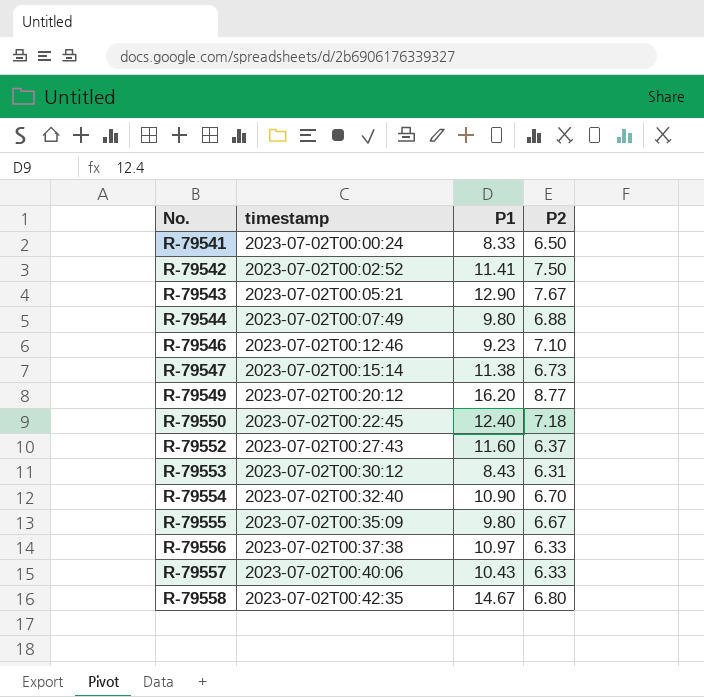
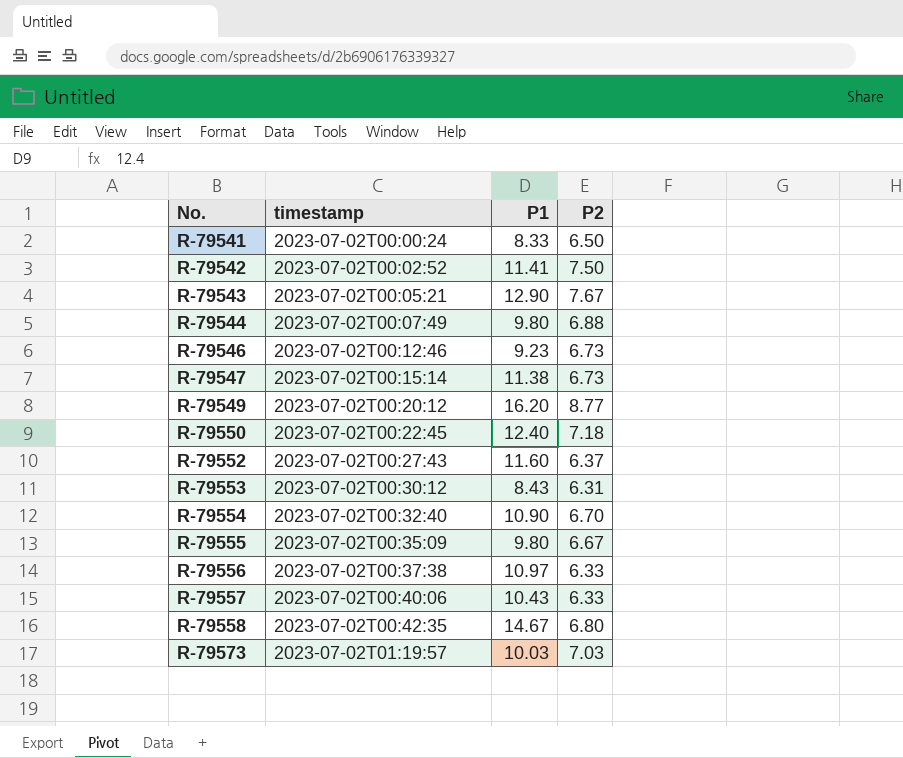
R-79546 | P2: 7.10 -> 6.73
row R-79573: none -> 2023-07-02T01:19:57 | 10.03 | 7.03

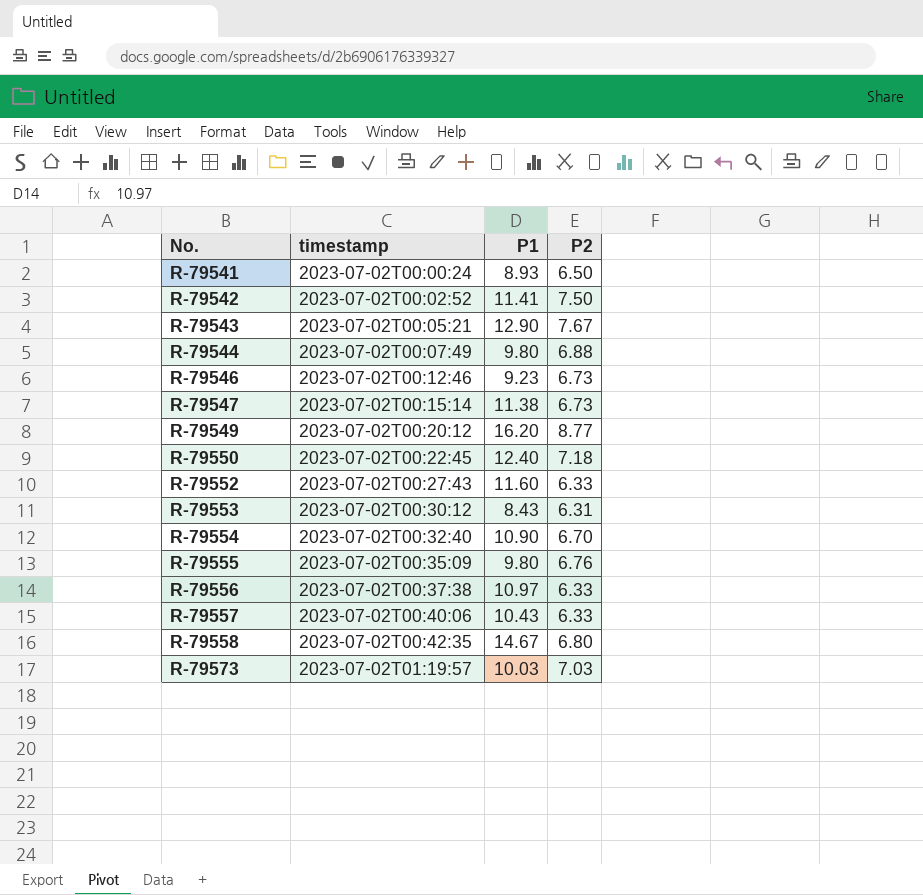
R-79541 | P1: 8.33 -> 8.93
R-79552 | P2: 6.37 -> 6.33
R-79555 | P2: 6.67 -> 6.76

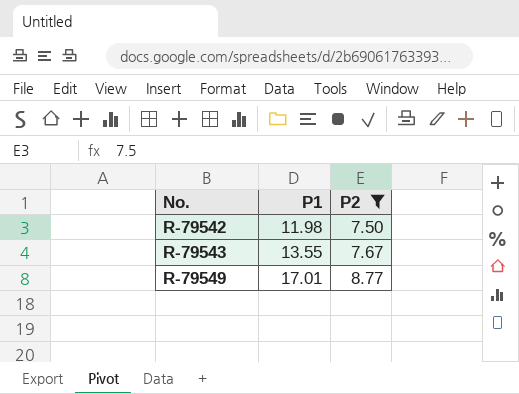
filter: none -> P2 >= 7.50
column timestamp | position: 2 -> none
R-79542 | P1: 11.41 -> 11.98
R-79543 | P1: 12.90 -> 13.55
R-79549 | P1: 16.20 -> 17.01

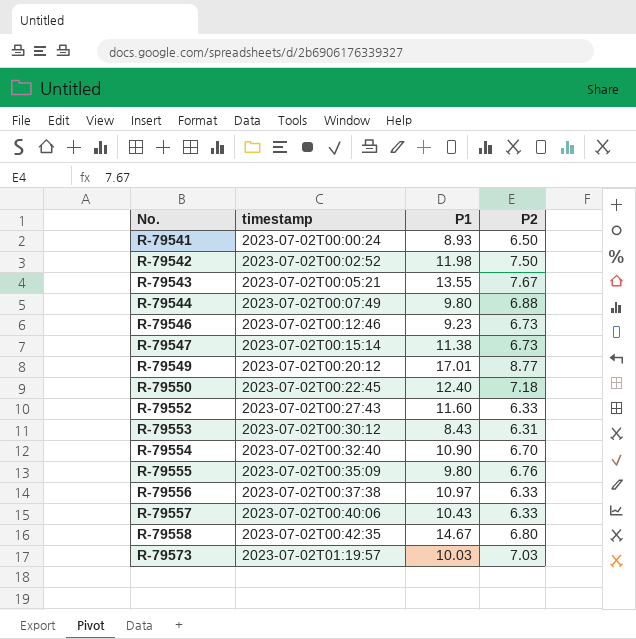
filter: P2 >= 7.50 -> none
column timestamp | position: none -> 2

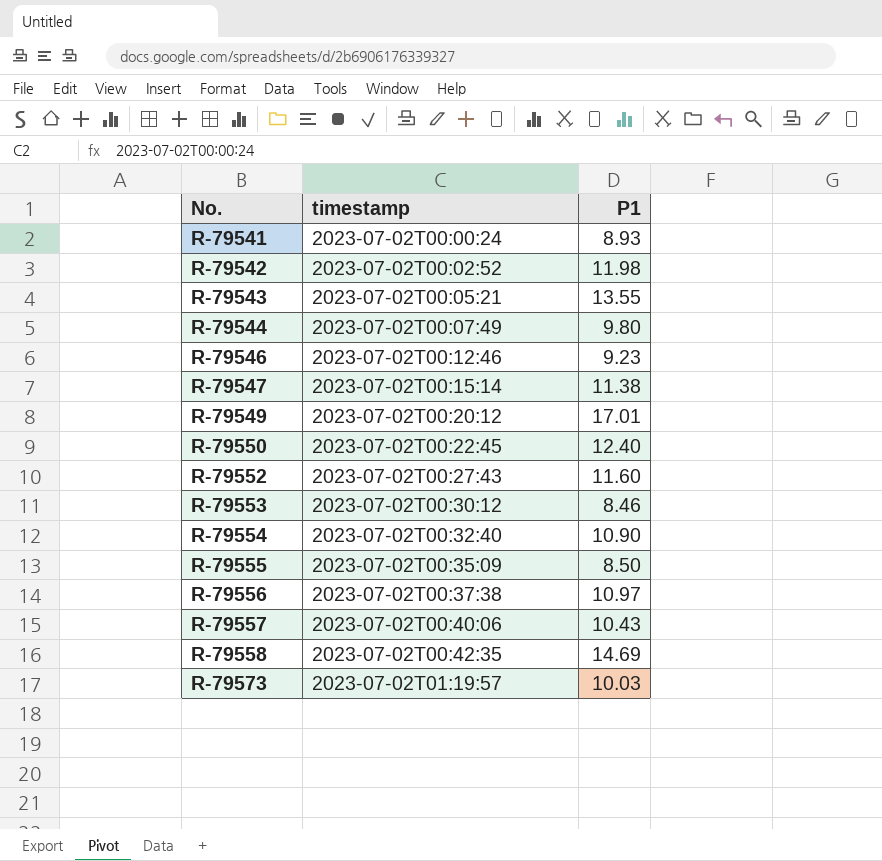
column P2 | position: 4 -> none
R-79553 | P1: 8.43 -> 8.46
R-79555 | P1: 9.80 -> 8.50
R-79558 | P1: 14.67 -> 14.69

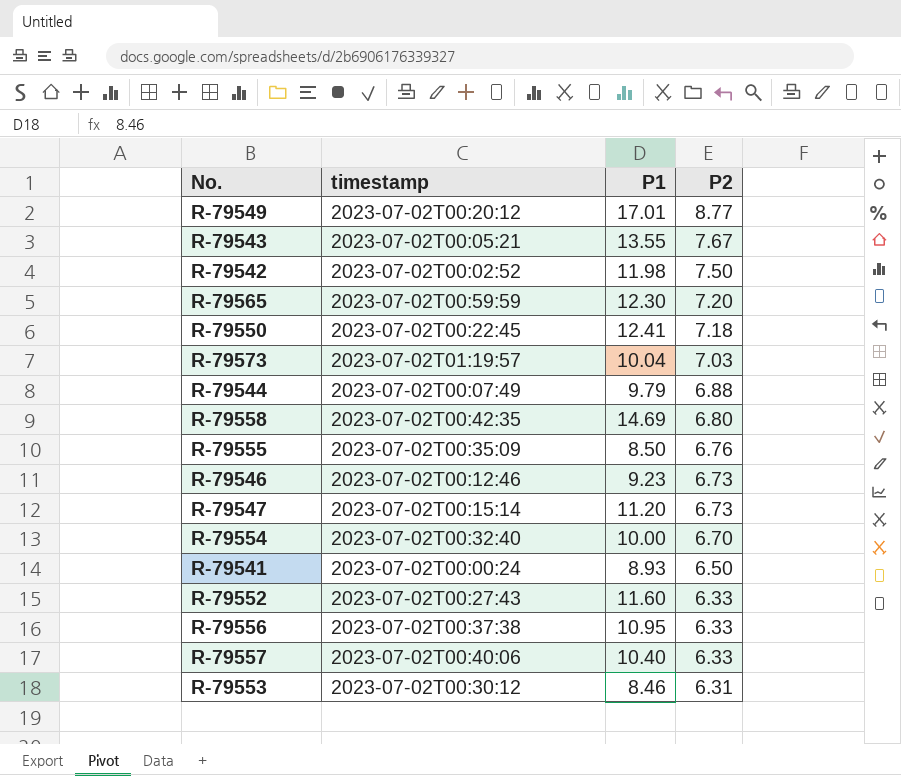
row order: No. ascending -> P2 descending
column P2 | position: none -> 4
row R-79565: none -> 2023-07-02T00:59:59 | 12.30 | 7.20
R-79550 | P1: 12.40 -> 12.41
R-79573 | P1: 10.03 -> 10.04
R-79544 | P1: 9.80 -> 9.79
R-79547 | P1: 11.38 -> 11.20
R-79554 | P1: 10.90 -> 10.00
R-79556 | P1: 10.97 -> 10.95
R-79557 | P1: 10.43 -> 10.40

